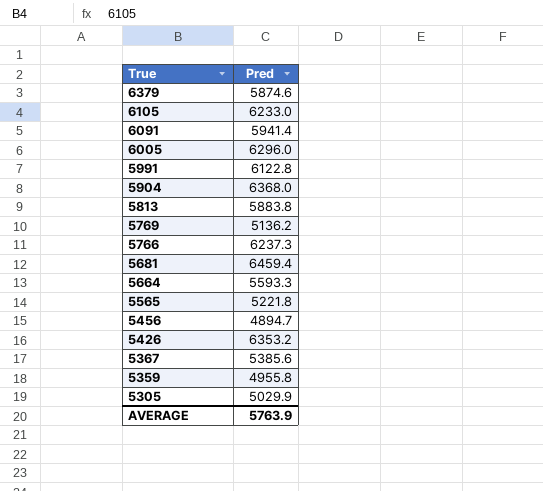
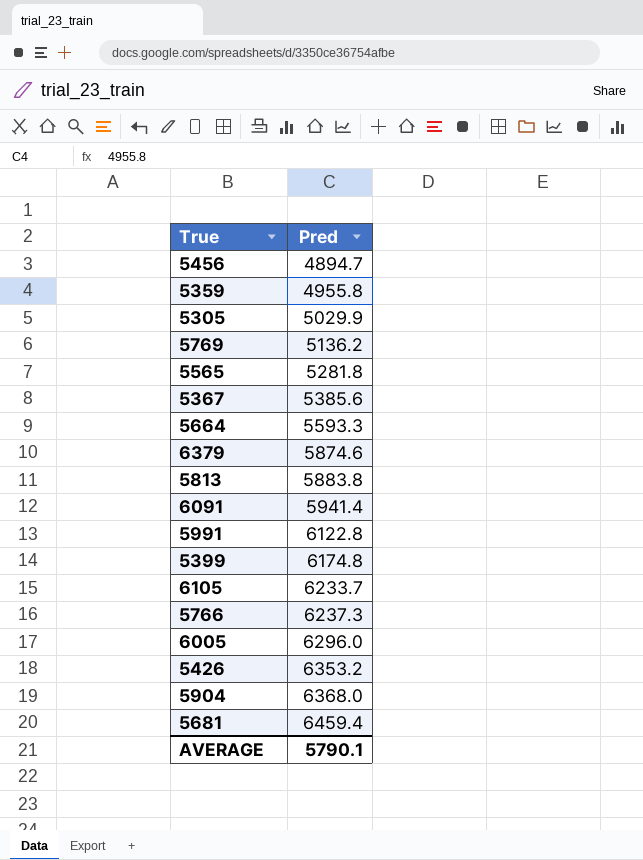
row order: True descending -> Pred ascending
5565 | Pred: 5221.8 -> 5281.8
row 5399: none -> 6174.8
6105 | Pred: 6233.0 -> 6233.7
AVERAGE | Pred: 5763.9 -> 5790.1

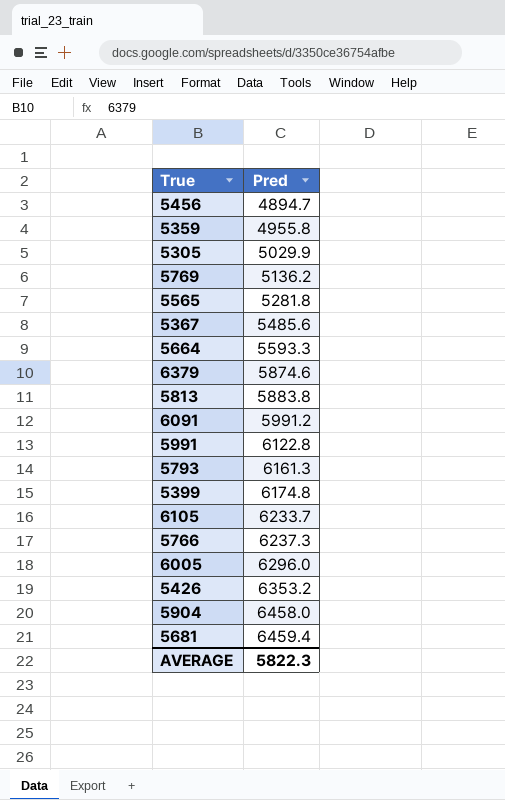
5367 | Pred: 5385.6 -> 5485.6
6091 | Pred: 5941.4 -> 5991.2
row 5793: none -> 6161.3
5904 | Pred: 6368.0 -> 6458.0
AVERAGE | Pred: 5790.1 -> 5822.3

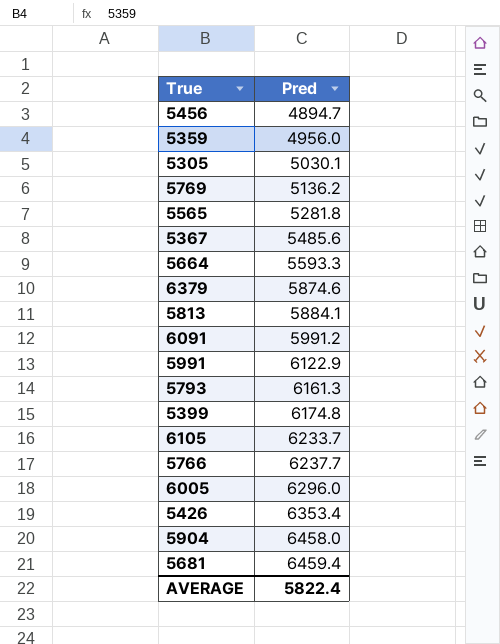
5359 | Pred: 4955.8 -> 4956.0
5305 | Pred: 5029.9 -> 5030.1
5813 | Pred: 5883.8 -> 5884.1
5991 | Pred: 6122.8 -> 6122.9
5766 | Pred: 6237.3 -> 6237.7
5426 | Pred: 6353.2 -> 6353.4
AVERAGE | Pred: 5822.3 -> 5822.4

